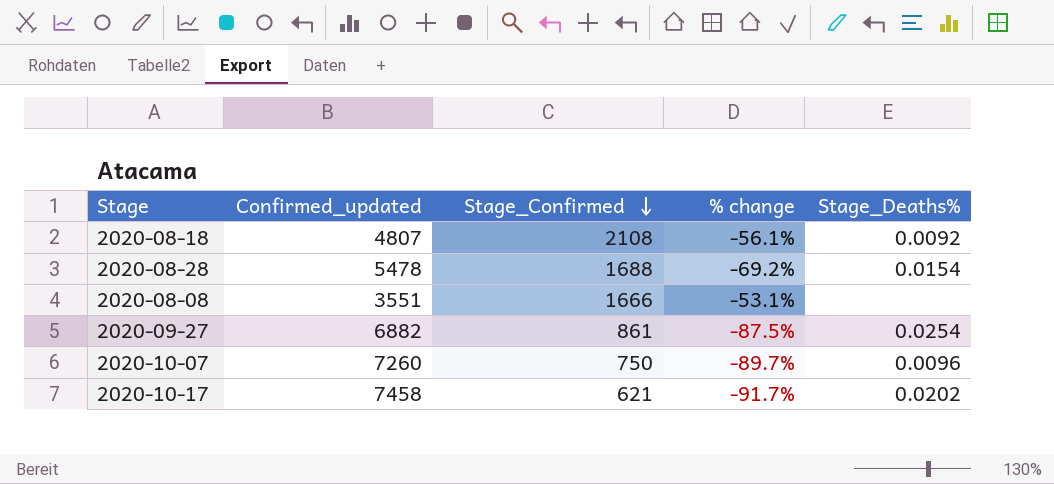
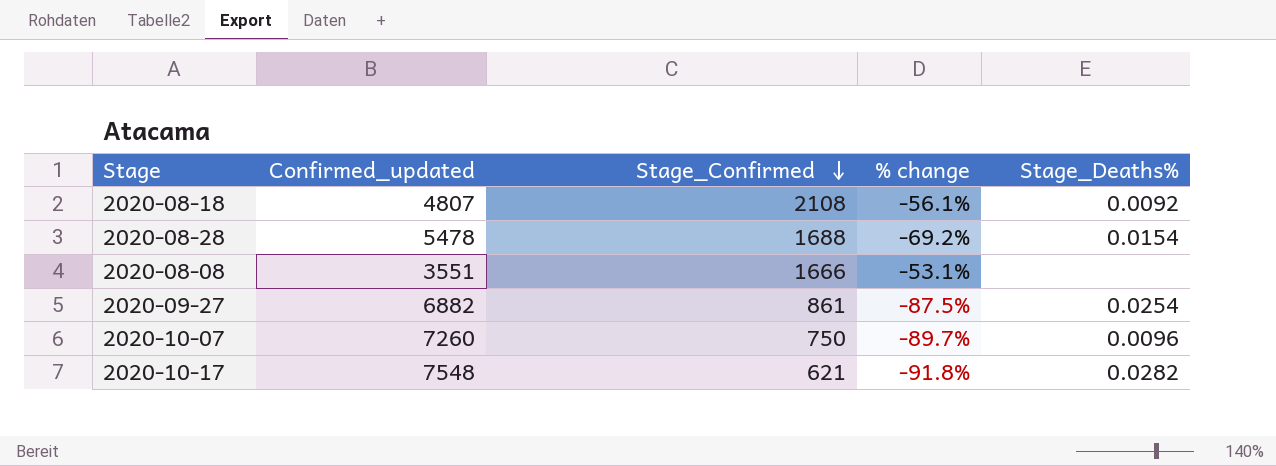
2020-10-17 | Confirmed_updated: 7458 -> 7548
2020-10-17 | % change: -91.7% -> -91.8%
2020-10-17 | Stage_Deaths%: 0.0202 -> 0.0282

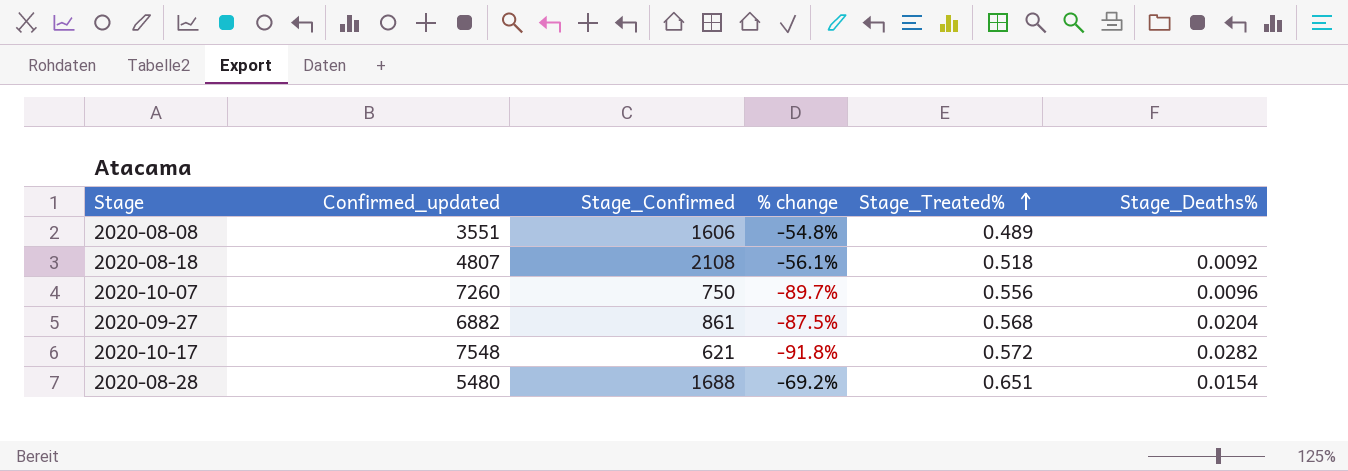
row order: Stage_Confirmed descending -> Stage_Treated% ascending
column Stage_Treated% | position: none -> 5
2020-08-08 | Stage_Confirmed: 1666 -> 1606
2020-08-08 | % change: -53.1% -> -54.8%
2020-09-27 | Stage_Deaths%: 0.0254 -> 0.0204
2020-08-28 | Confirmed_updated: 5478 -> 5480

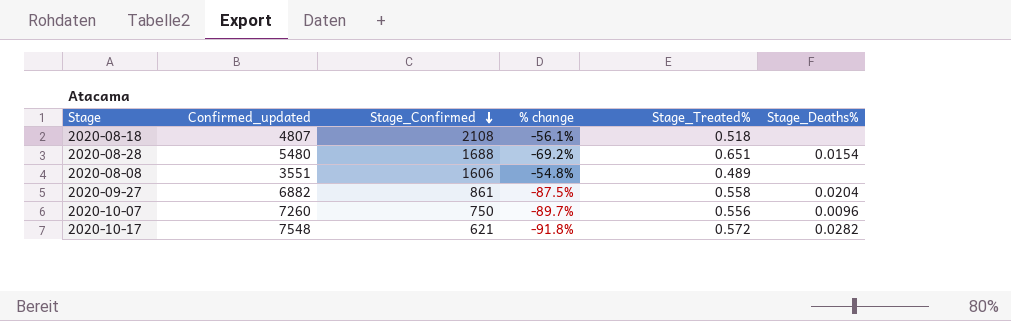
row order: Stage_Treated% ascending -> Stage_Confirmed descending
2020-08-18 | Stage_Deaths%: 0.0092 -> none
2020-09-27 | Stage_Treated%: 0.568 -> 0.558

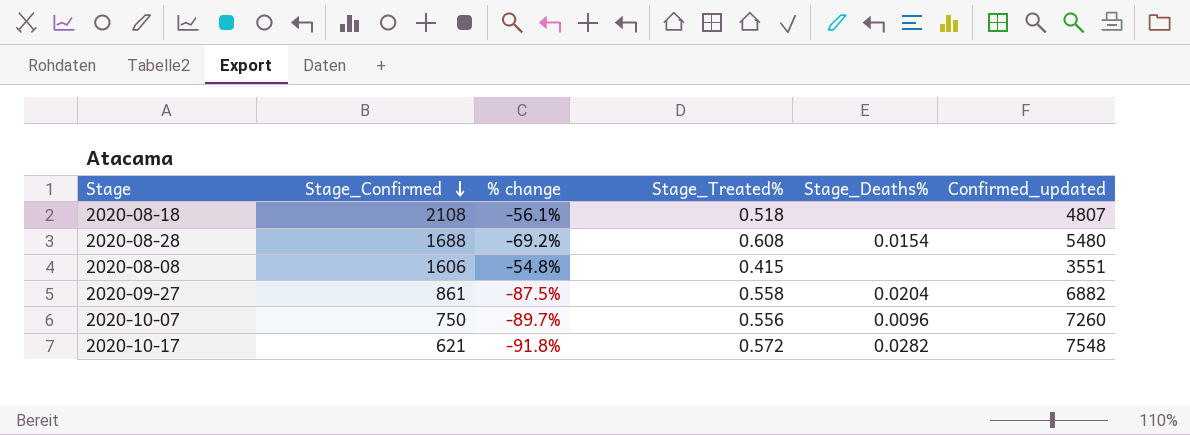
column Confirmed_updated | position: 2 -> 6
2020-08-28 | Stage_Treated%: 0.651 -> 0.608
2020-08-08 | Stage_Treated%: 0.489 -> 0.415

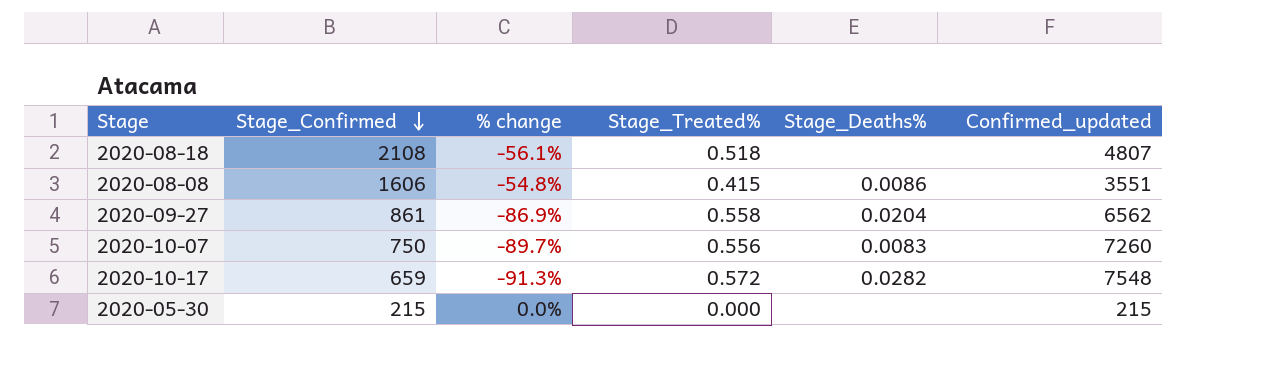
row 2020-08-28: 1688 | -69.2% | 0.608 | 0.0154 | 5480 -> none
2020-08-08 | Stage_Deaths%: none -> 0.0086
2020-09-27 | % change: -87.5% -> -86.9%
2020-09-27 | Confirmed_updated: 6882 -> 6562
2020-10-07 | Stage_Deaths%: 0.0096 -> 0.0083
2020-10-17 | Stage_Confirmed: 621 -> 659
2020-10-17 | % change: -91.8% -> -91.3%
row 2020-05-30: none -> 215 | 0.0% | 0.000 | none | 215

